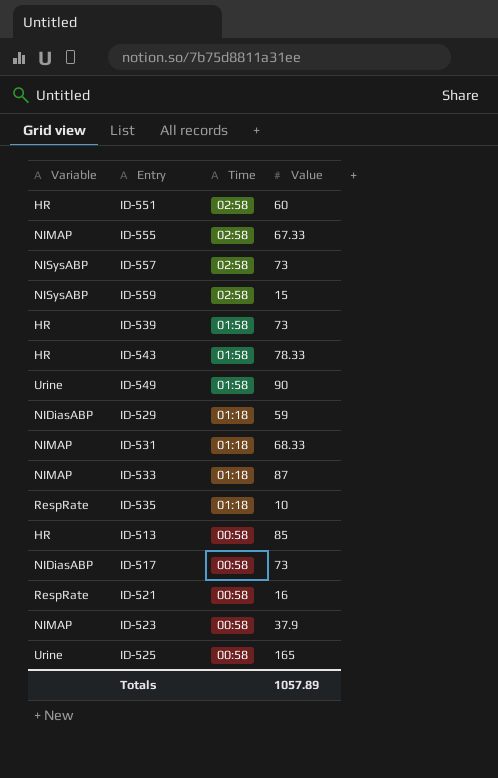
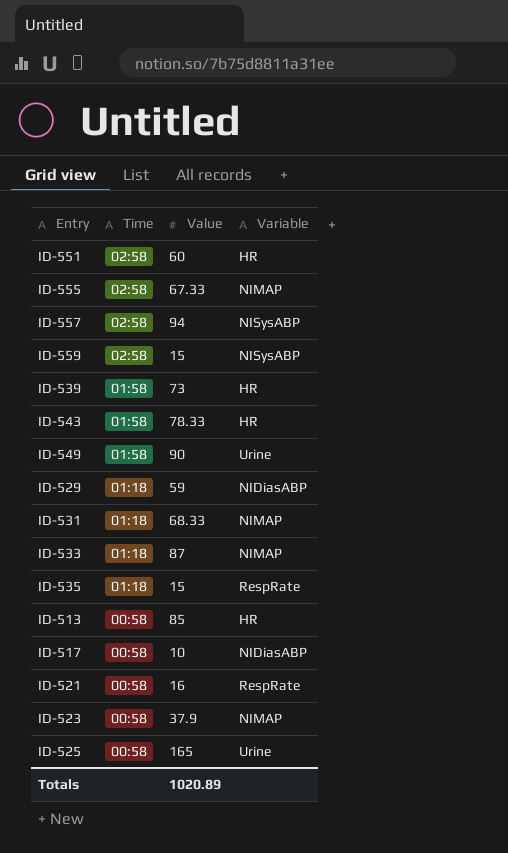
column Variable | position: 1 -> 4
ID-557 | Value: 73 -> 94
ID-535 | Value: 10 -> 15
ID-517 | Value: 73 -> 10
Totals | Value: 1057.89 -> 1020.89

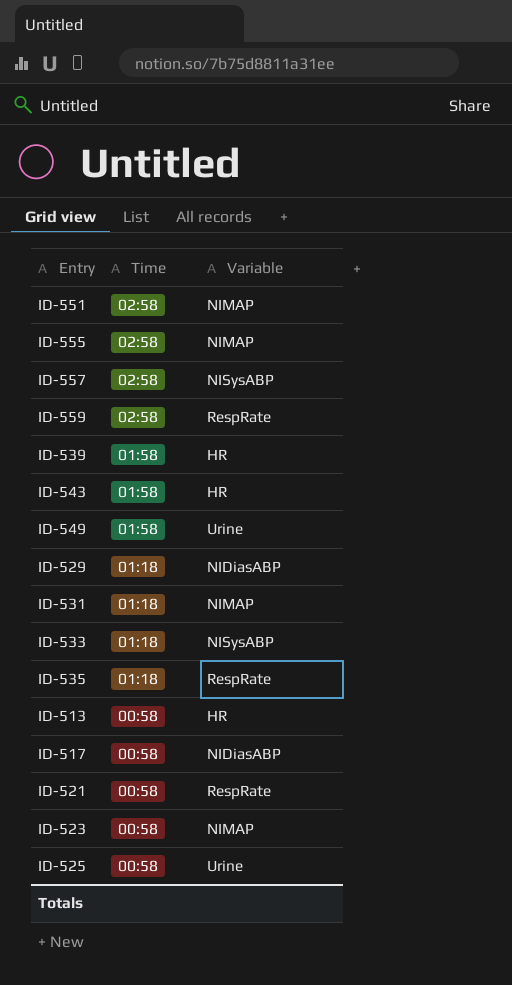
column Value | position: 3 -> none
ID-551 | Variable: HR -> NIMAP
ID-559 | Variable: NISysABP -> RespRate
ID-533 | Variable: NIMAP -> NISysABP

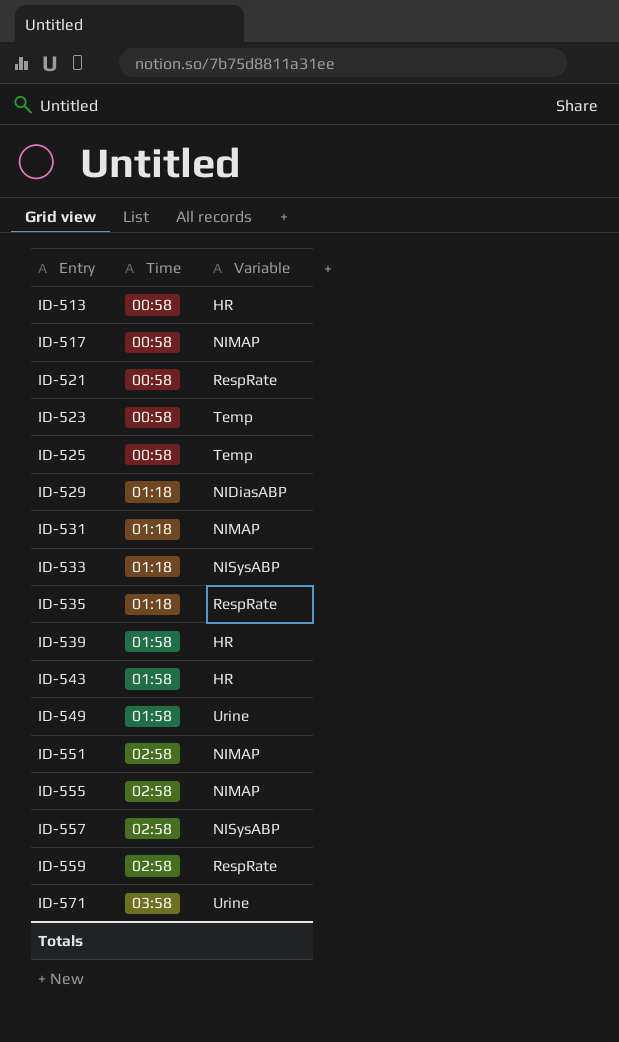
row order: Time descending -> Entry ascending
ID-517 | Variable: NIDiasABP -> NIMAP
ID-523 | Variable: NIMAP -> Temp
ID-525 | Variable: Urine -> Temp
row ID-571: none -> 03:58 | Urine

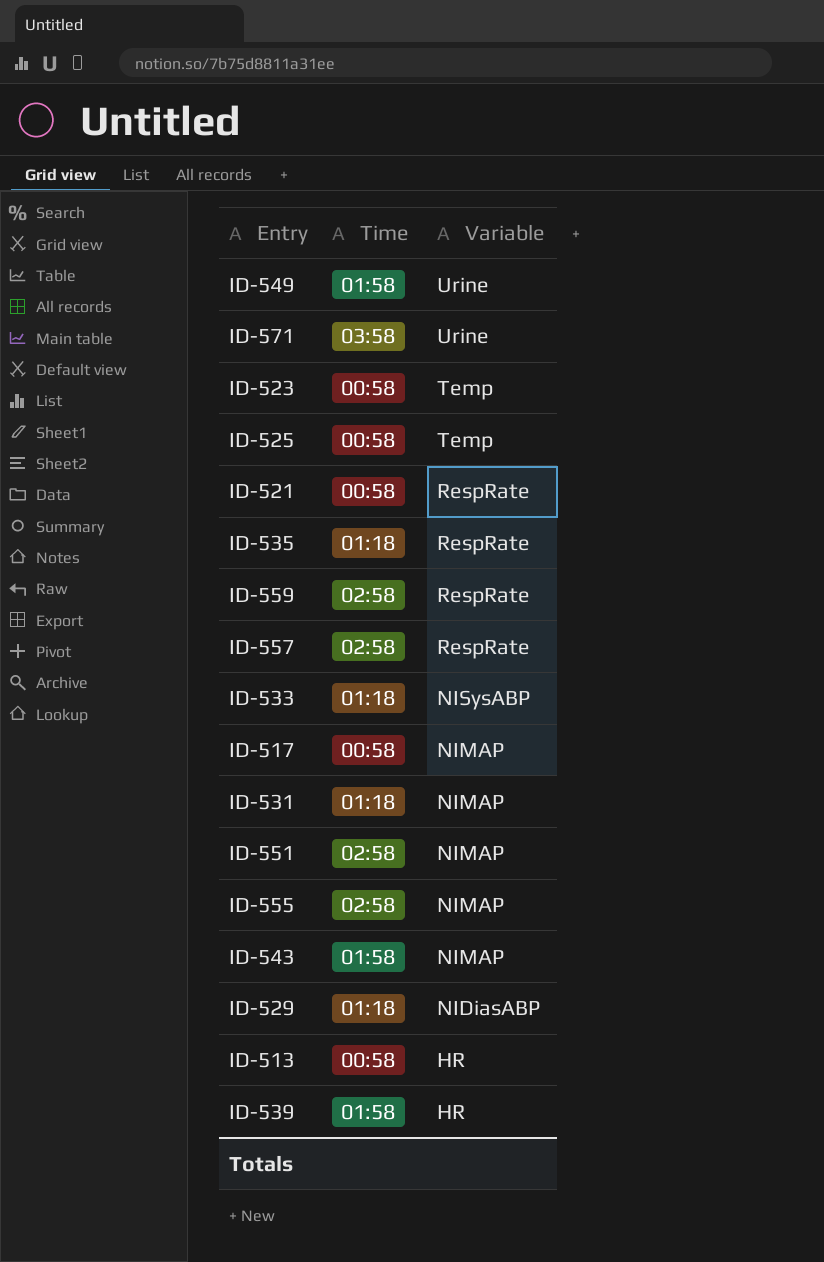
row order: Entry ascending -> Variable descending
ID-557 | Variable: NISysABP -> RespRate
ID-543 | Variable: HR -> NIMAP

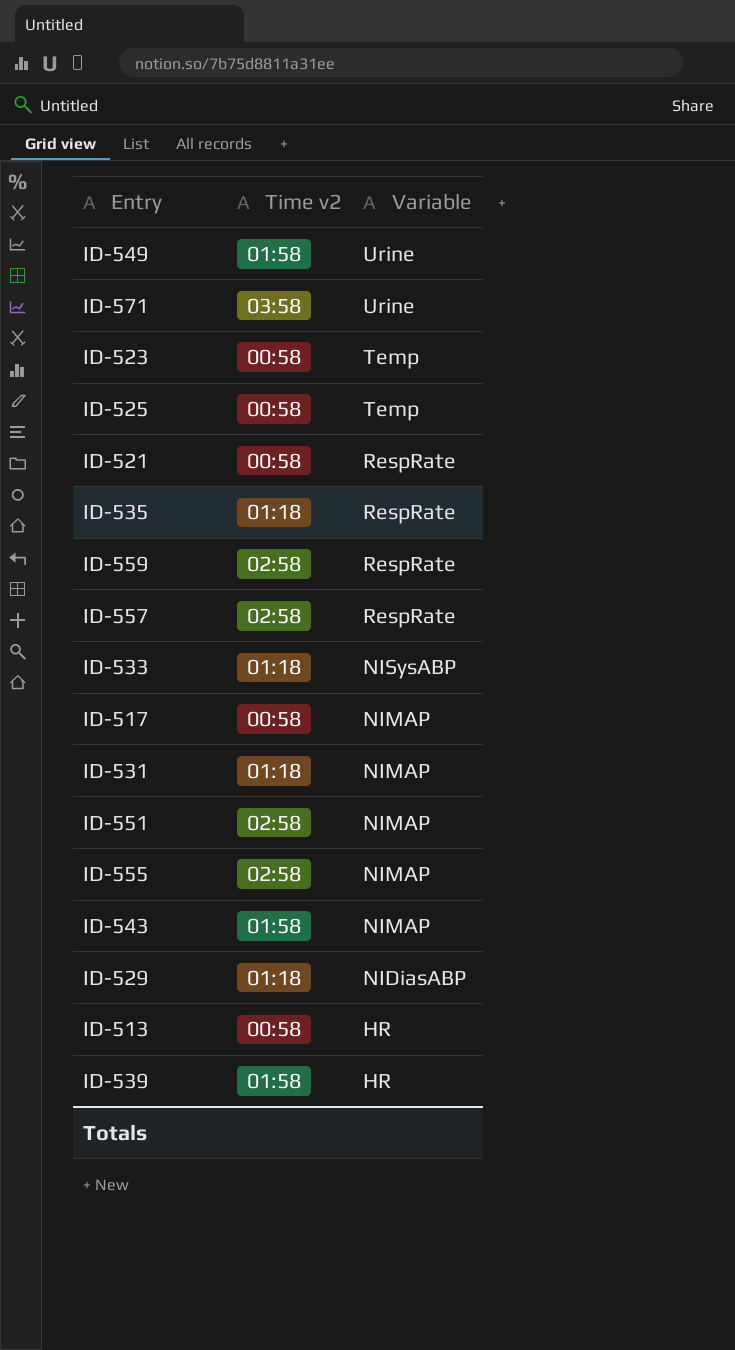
column name: Time -> Time v2

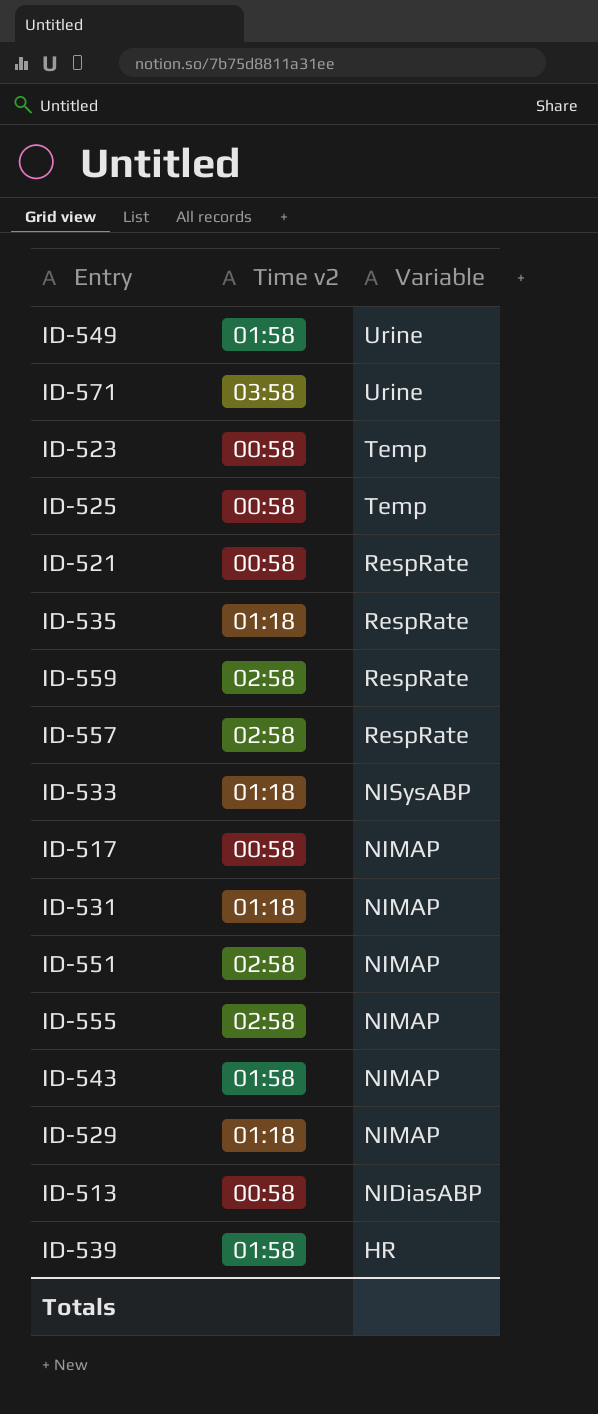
ID-529 | Variable: NIDiasABP -> NIMAP
ID-513 | Variable: HR -> NIDiasABP

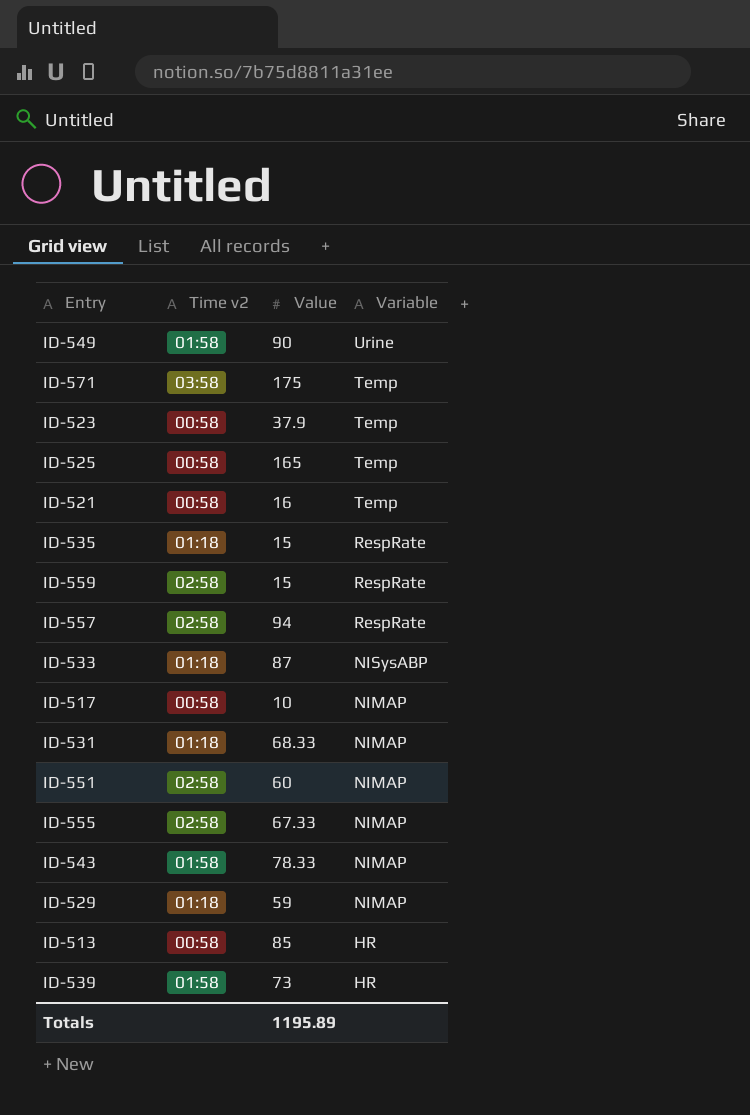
column Value | position: none -> 3
ID-571 | Variable: Urine -> Temp
ID-521 | Variable: RespRate -> Temp
ID-513 | Variable: NIDiasABP -> HR

